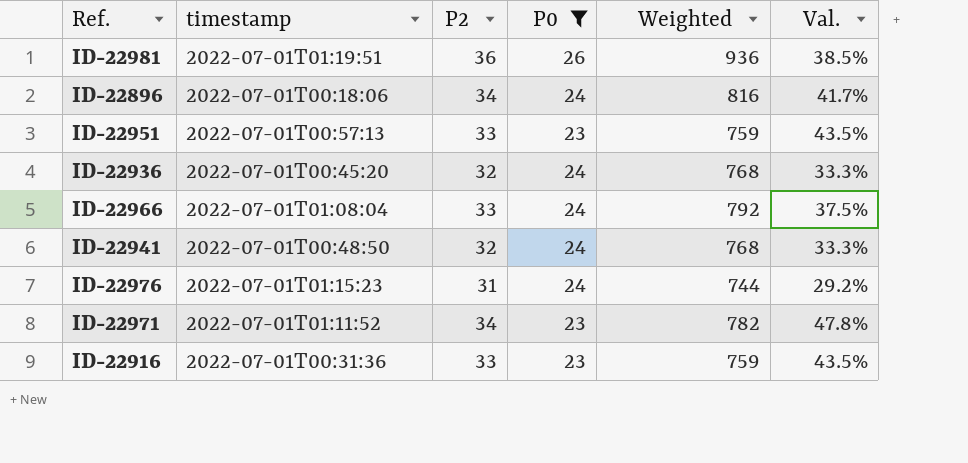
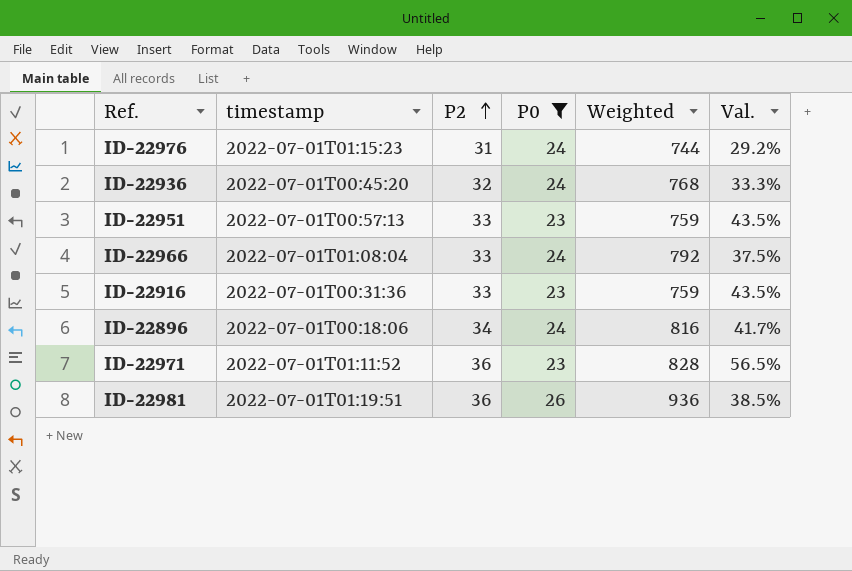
row order: none -> P2 ascending
row ID-22941: 2022-07-01T00:48:50 | 32 | 24 | 768 | 33.3% -> none
ID-22971 | P2: 34 -> 36
ID-22971 | Weighted: 782 -> 828
ID-22971 | Val.: 47.8% -> 56.5%

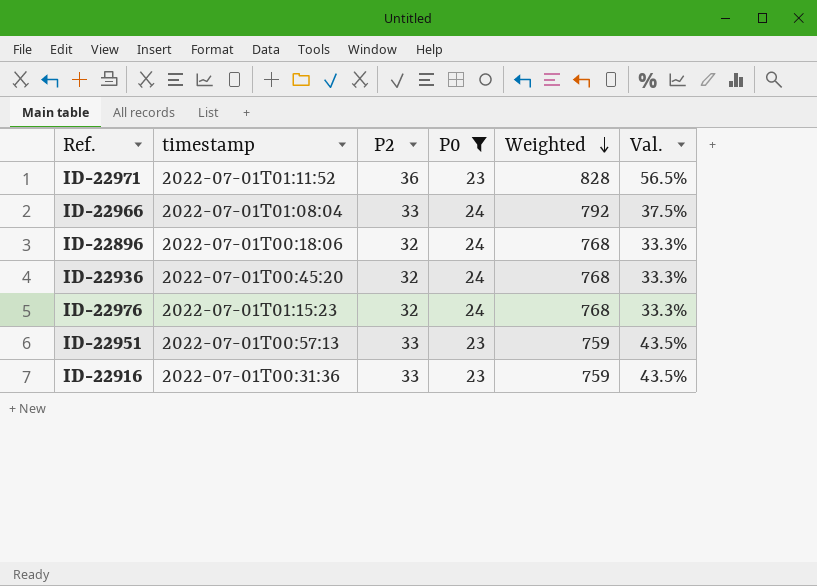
row order: P2 ascending -> Weighted descending
row ID-22981: 2022-07-01T01:19:51 | 36 | 26 | 936 | 38.5% -> none
ID-22896 | P2: 34 -> 32
ID-22896 | Weighted: 816 -> 768
ID-22896 | Val.: 41.7% -> 33.3%
ID-22976 | P2: 31 -> 32
ID-22976 | Weighted: 744 -> 768
ID-22976 | Val.: 29.2% -> 33.3%

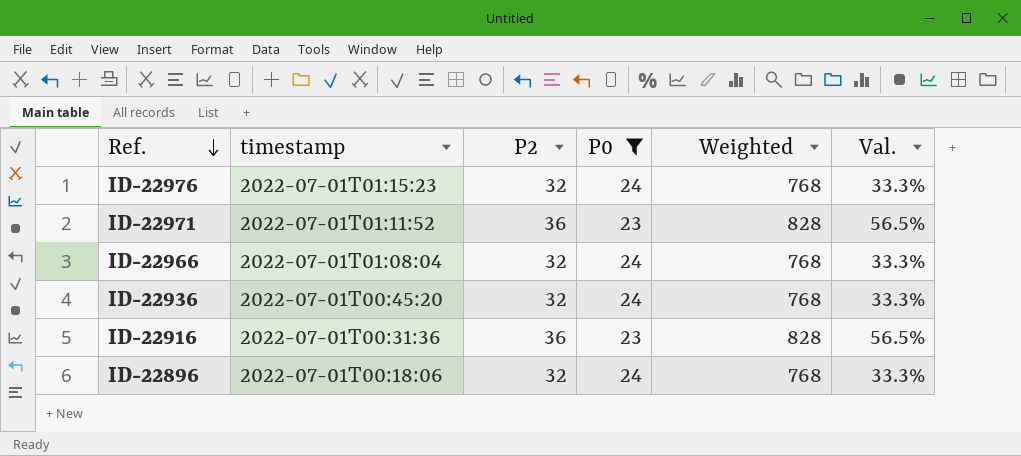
row order: Weighted descending -> Ref. descending
row ID-22951: 2022-07-01T00:57:13 | 33 | 23 | 759 | 43.5% -> none
ID-22966 | P2: 33 -> 32
ID-22966 | Weighted: 792 -> 768
ID-22966 | Val.: 37.5% -> 33.3%
ID-22916 | P2: 33 -> 36
ID-22916 | Weighted: 759 -> 828
ID-22916 | Val.: 43.5% -> 56.5%

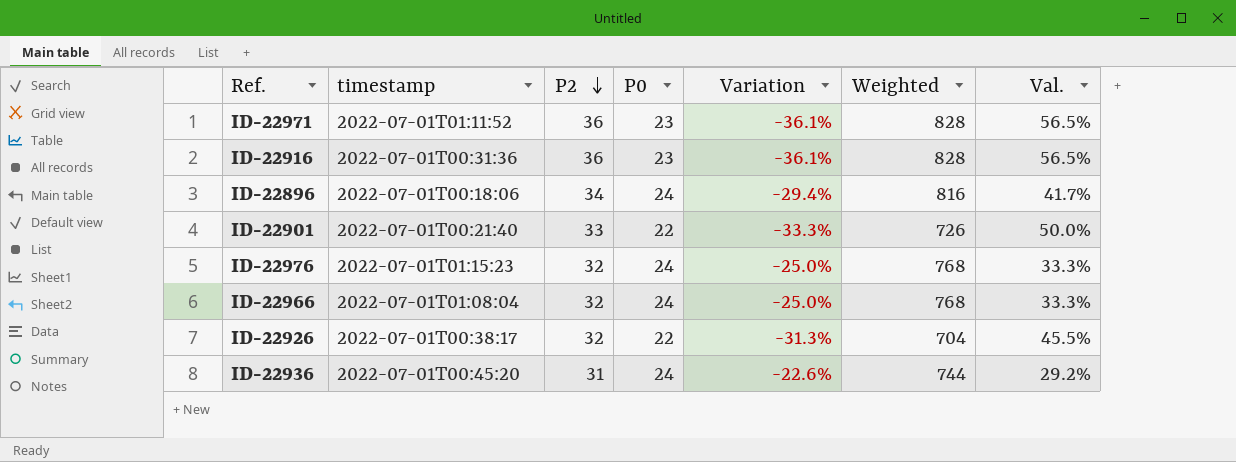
filter: P0 != 22 -> none
row order: Ref. descending -> P2 descending
column Variation | formula: none -> ([P0] - [P2]) / [P2]
ID-22896 | P2: 32 -> 34
ID-22896 | Weighted: 768 -> 816
ID-22896 | Val.: 33.3% -> 41.7%
ID-22936 | P2: 32 -> 31
ID-22936 | Weighted: 768 -> 744
ID-22936 | Val.: 33.3% -> 29.2%

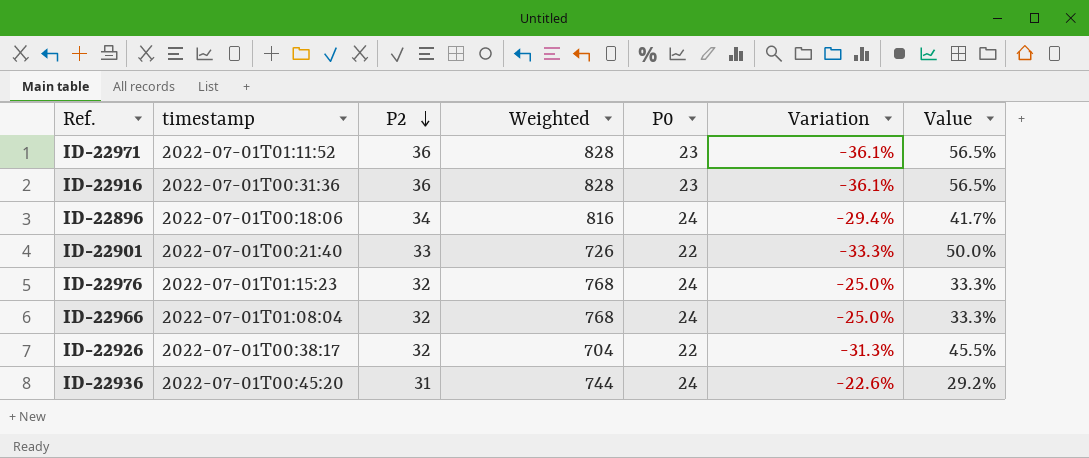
column Weighted | position: 6 -> 4
column name: Val. -> Value

